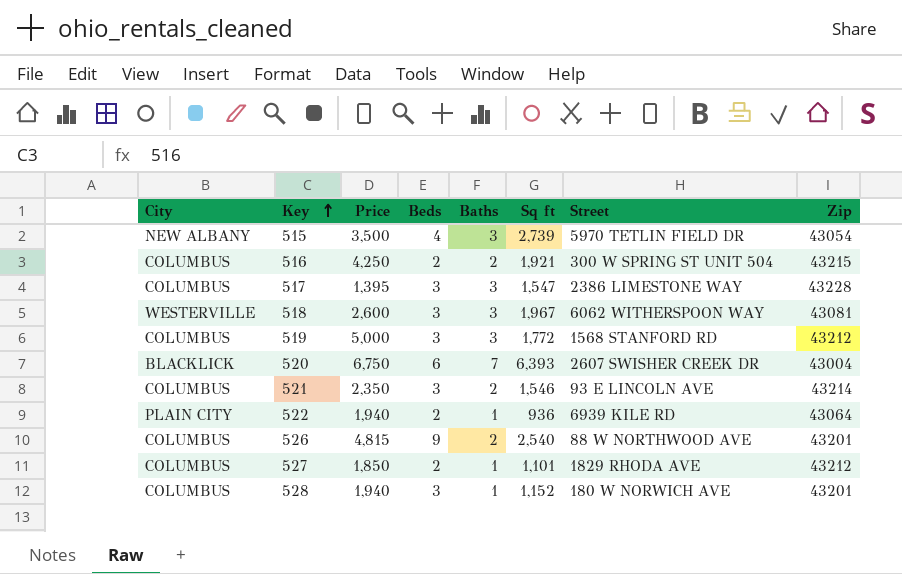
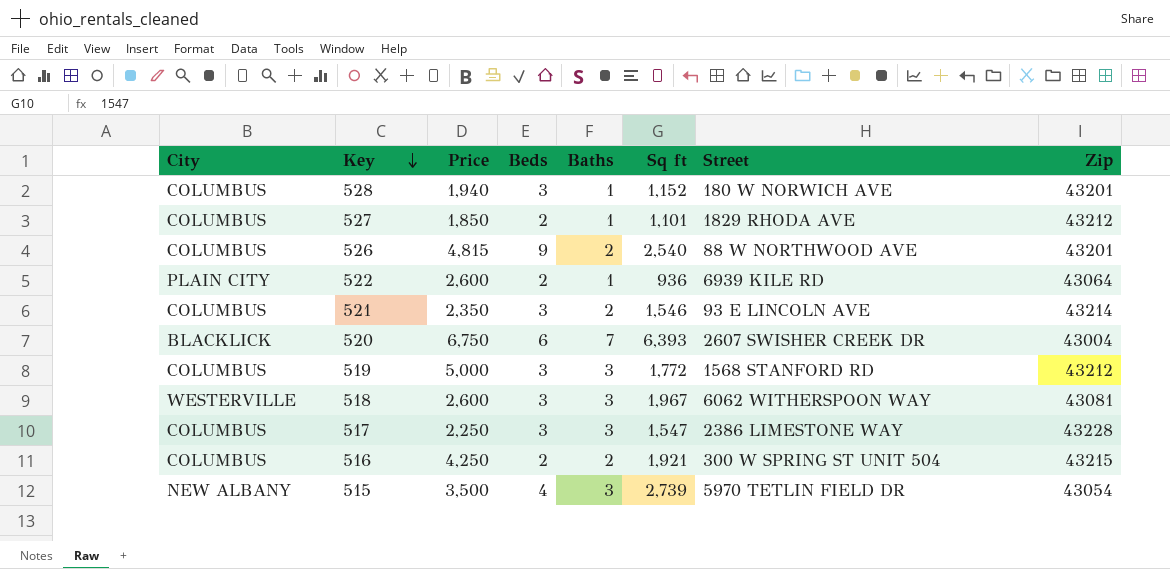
row order: Key ascending -> Key descending
522 | Price: 1,940 -> 2,600
517 | Price: 1,395 -> 2,250

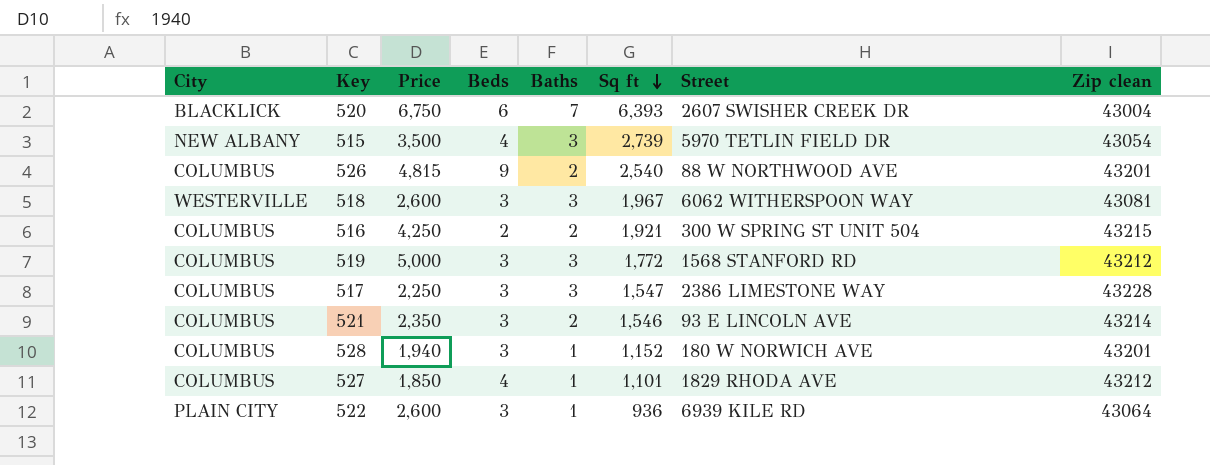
row order: Key descending -> Sq ft descending
column name: Zip -> Zip clean
527 | Beds: 2 -> 4
522 | Beds: 2 -> 3

